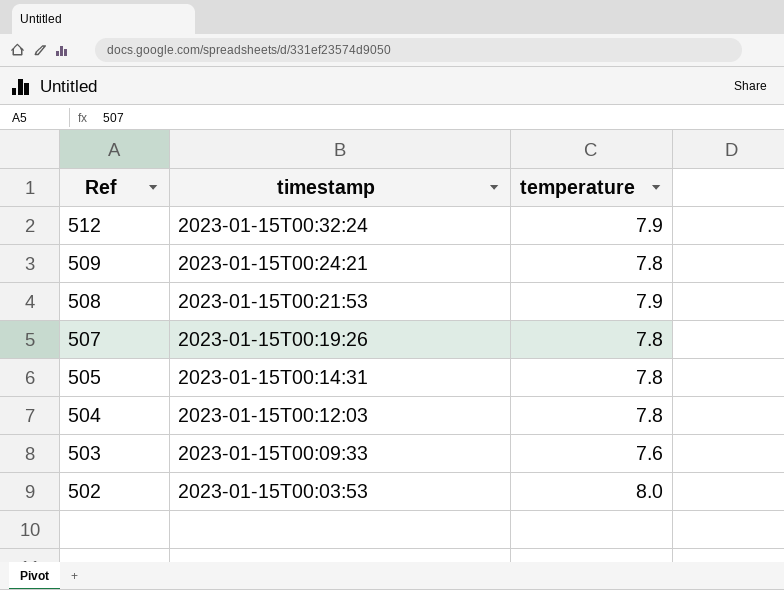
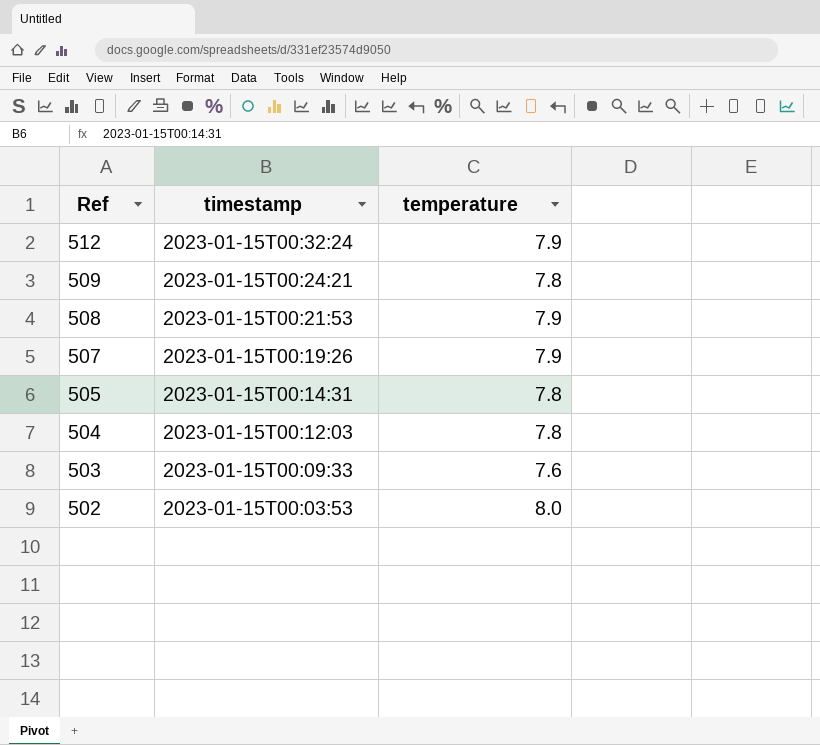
507 | temperature: 7.8 -> 7.9

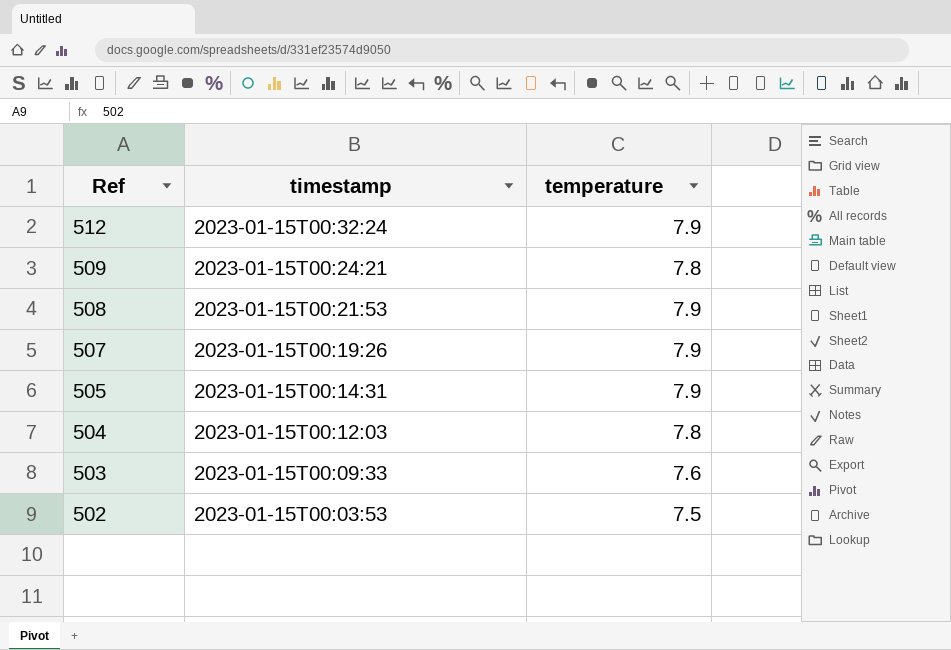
505 | temperature: 7.8 -> 7.9
502 | temperature: 8.0 -> 7.5

